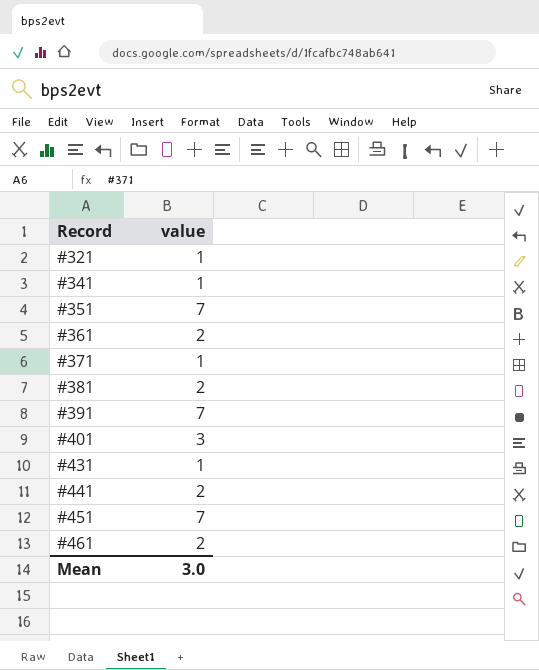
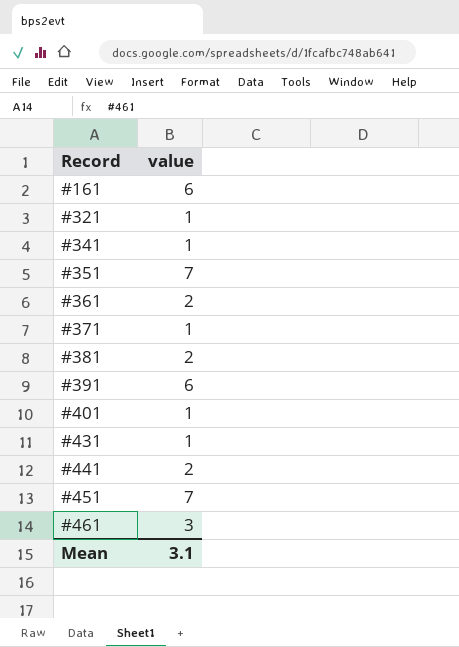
row #161: none -> 6
#391 | value: 7 -> 6
#401 | value: 3 -> 1
#461 | value: 2 -> 3
Mean | value: 3.0 -> 3.1

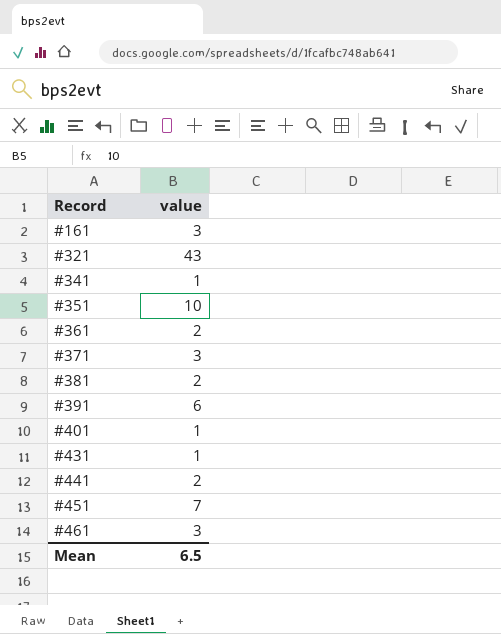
#161 | value: 6 -> 3
#321 | value: 1 -> 43
#351 | value: 7 -> 10
#371 | value: 1 -> 3
Mean | value: 3.1 -> 6.5

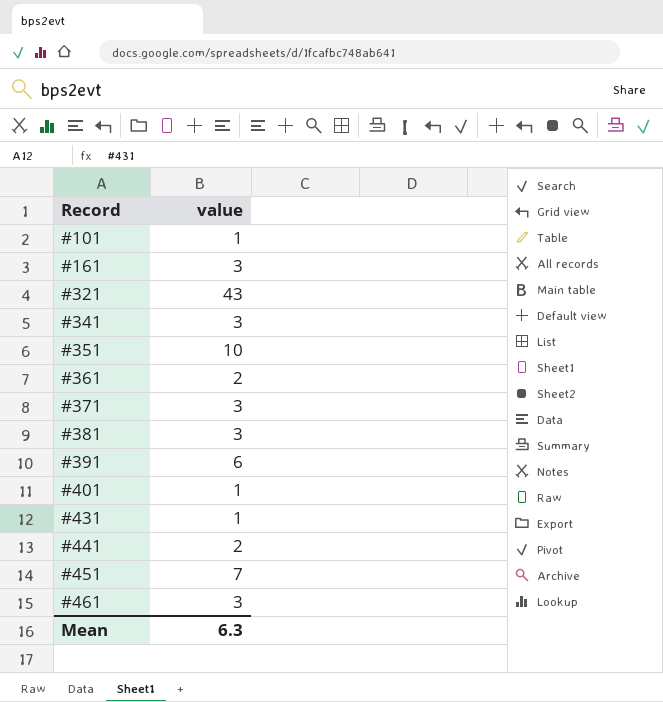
row #101: none -> 1
#341 | value: 1 -> 3
#381 | value: 2 -> 3
Mean | value: 6.5 -> 6.3

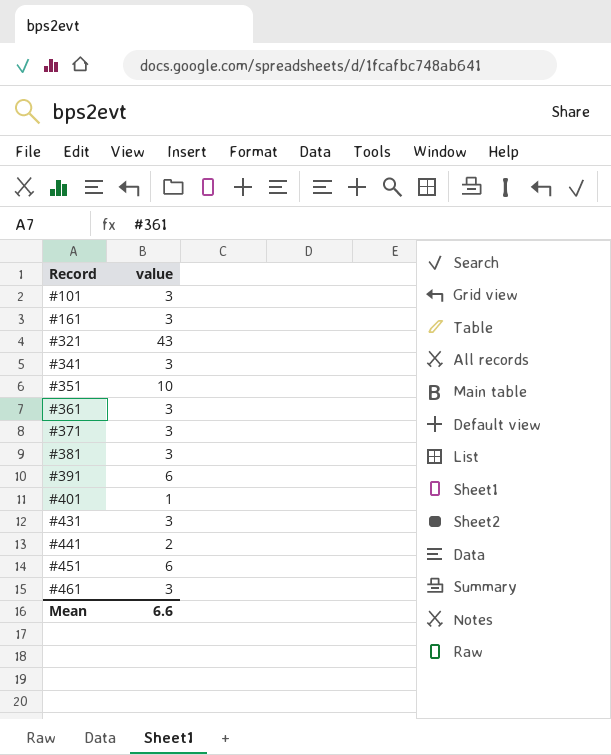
#101 | value: 1 -> 3
#361 | value: 2 -> 3
#431 | value: 1 -> 3
#451 | value: 7 -> 6
Mean | value: 6.3 -> 6.6

